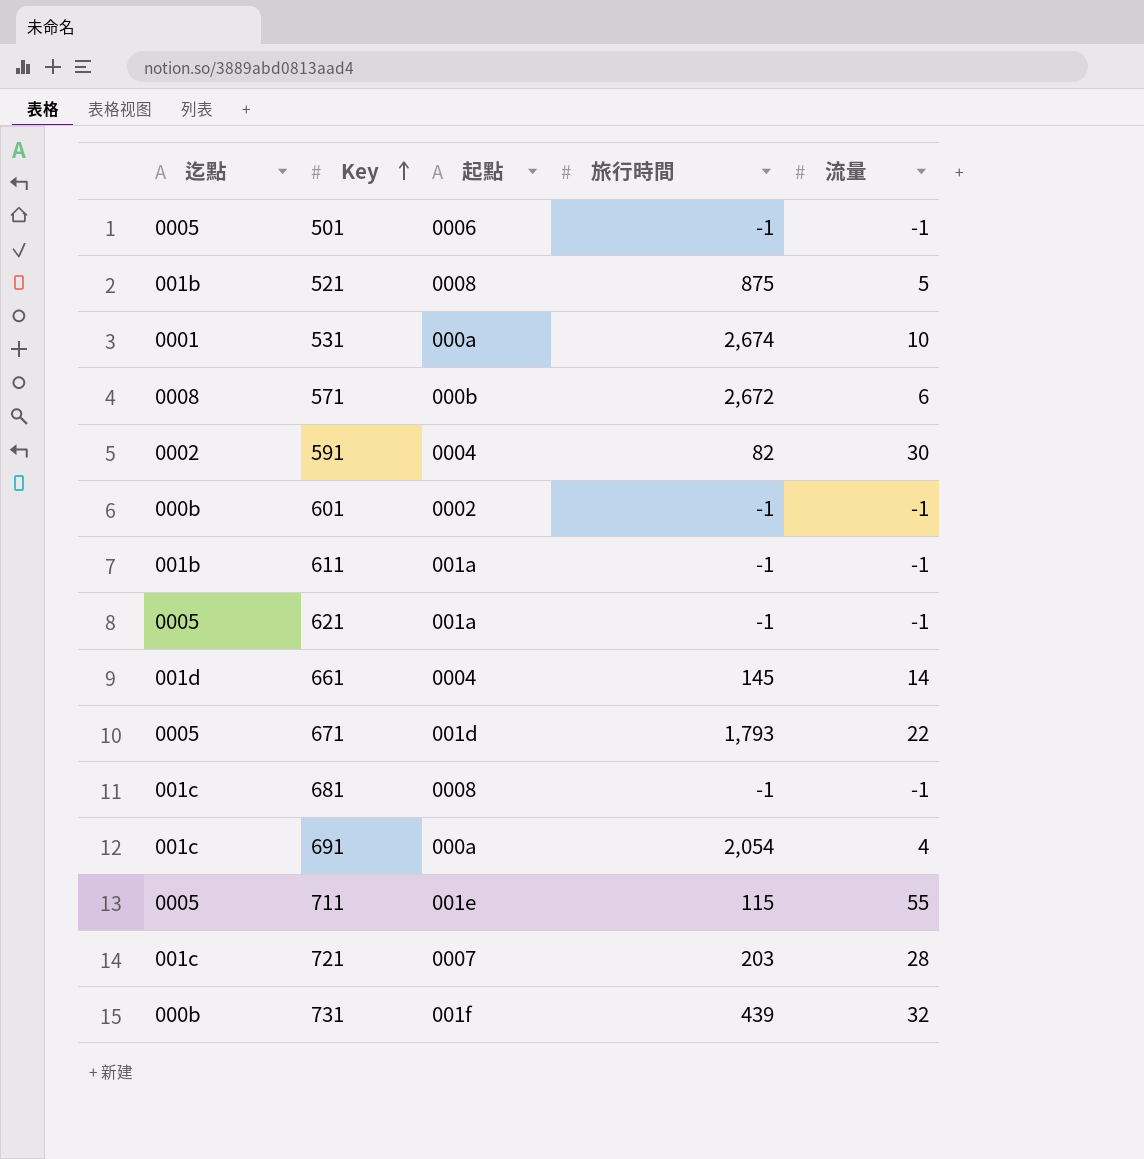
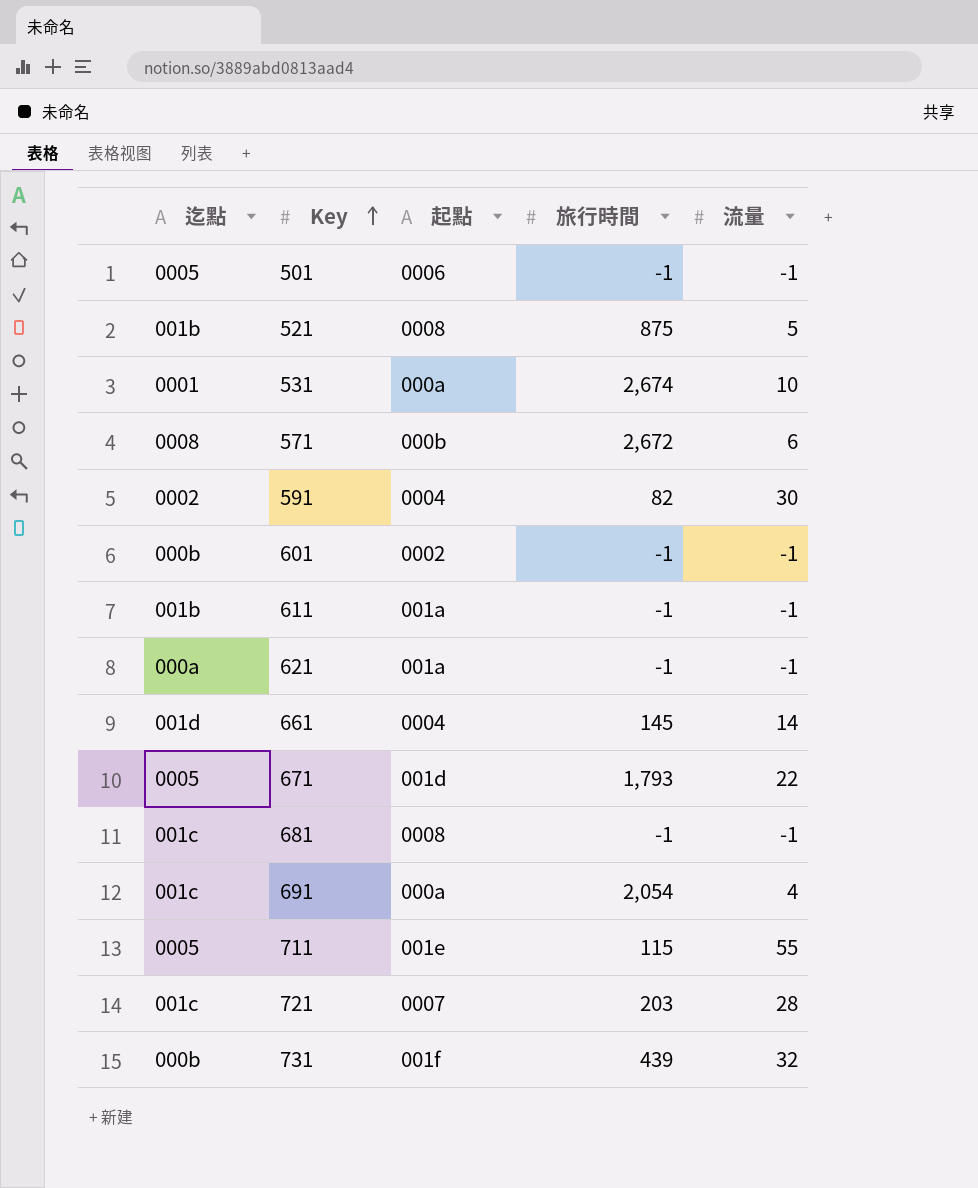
621 | 迄點: 0005 -> 000a

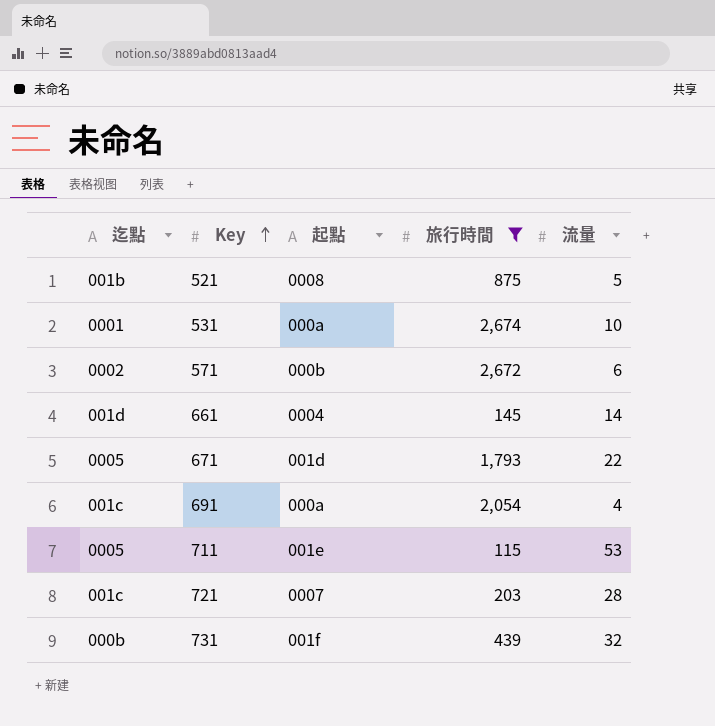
filter: none -> 旅行時間 >= 115
571 | 迄點: 0008 -> 0002
711 | 流量: 55 -> 53

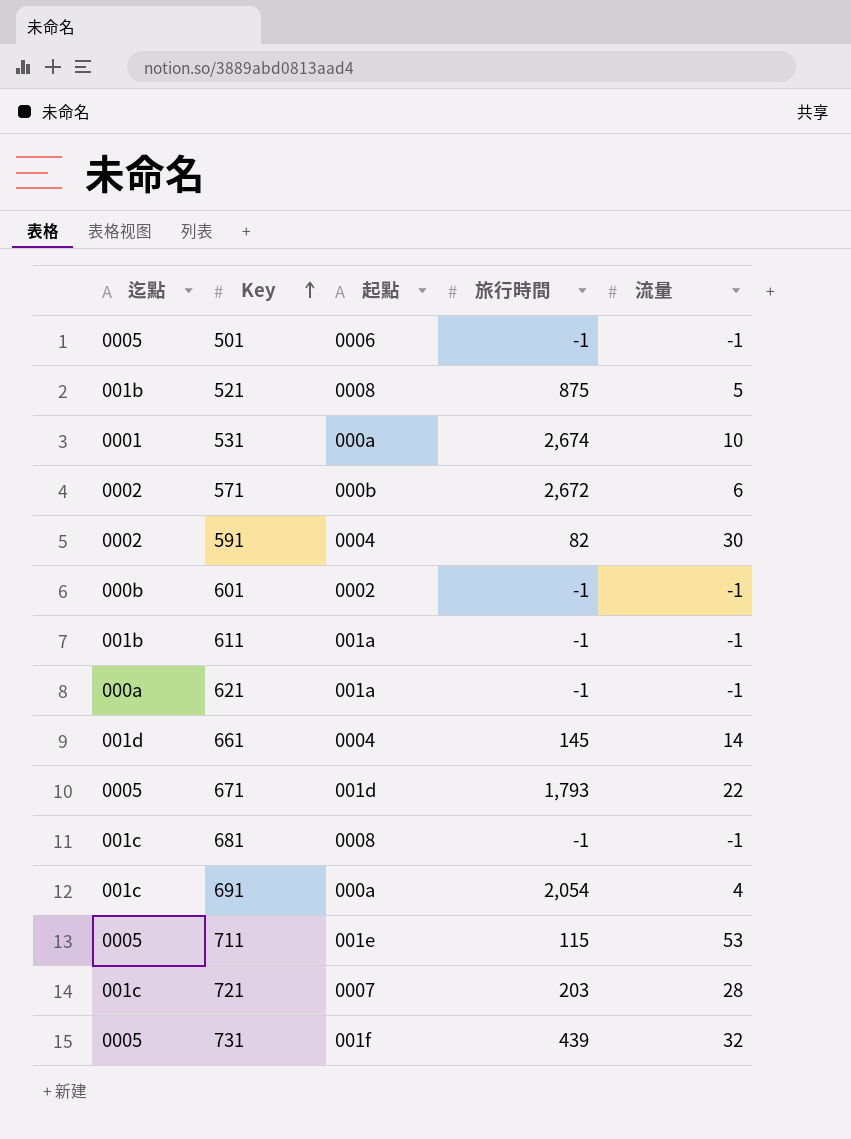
filter: 旅行時間 >= 115 -> none
731 | 迄點: 000b -> 0005

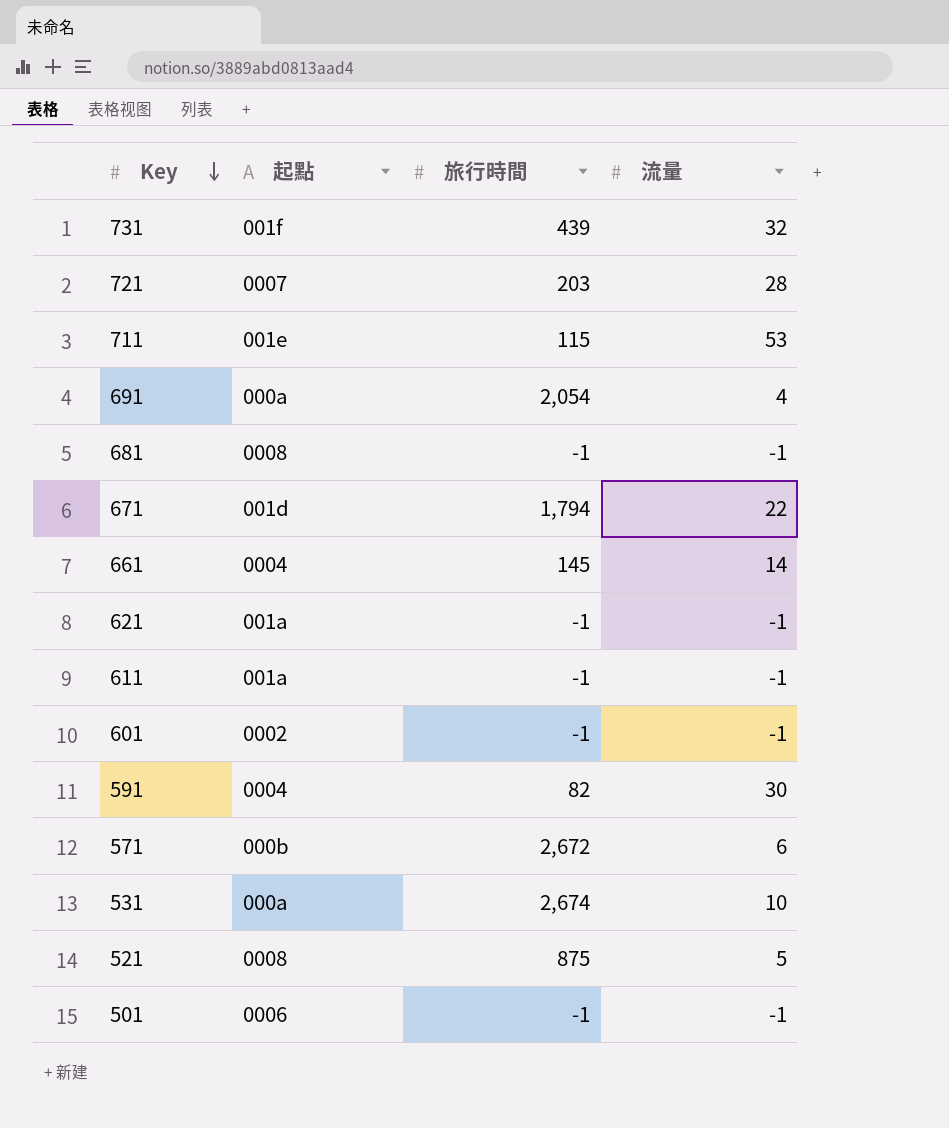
row order: Key ascending -> Key descending
column 迄點 | position: 1 -> none
671 | 旅行時間: 1,793 -> 1,794

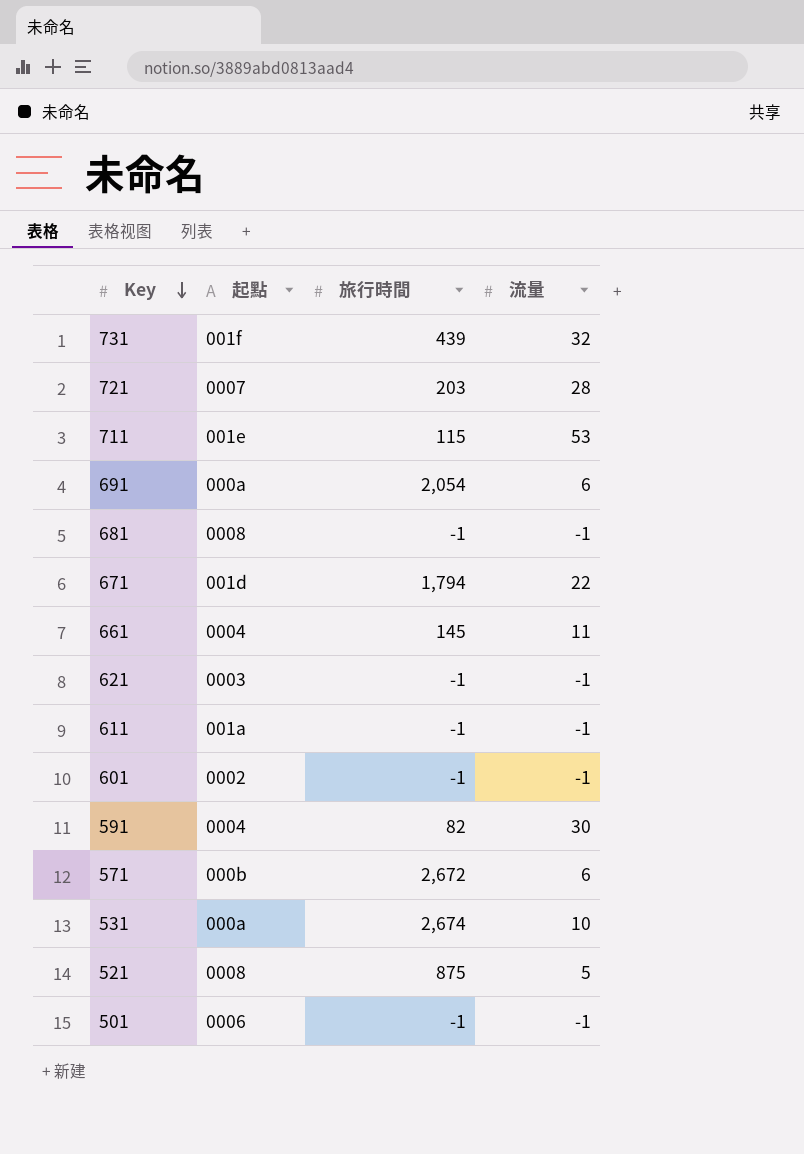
691 | 流量: 4 -> 6
661 | 流量: 14 -> 11
621 | 起點: 001a -> 0003

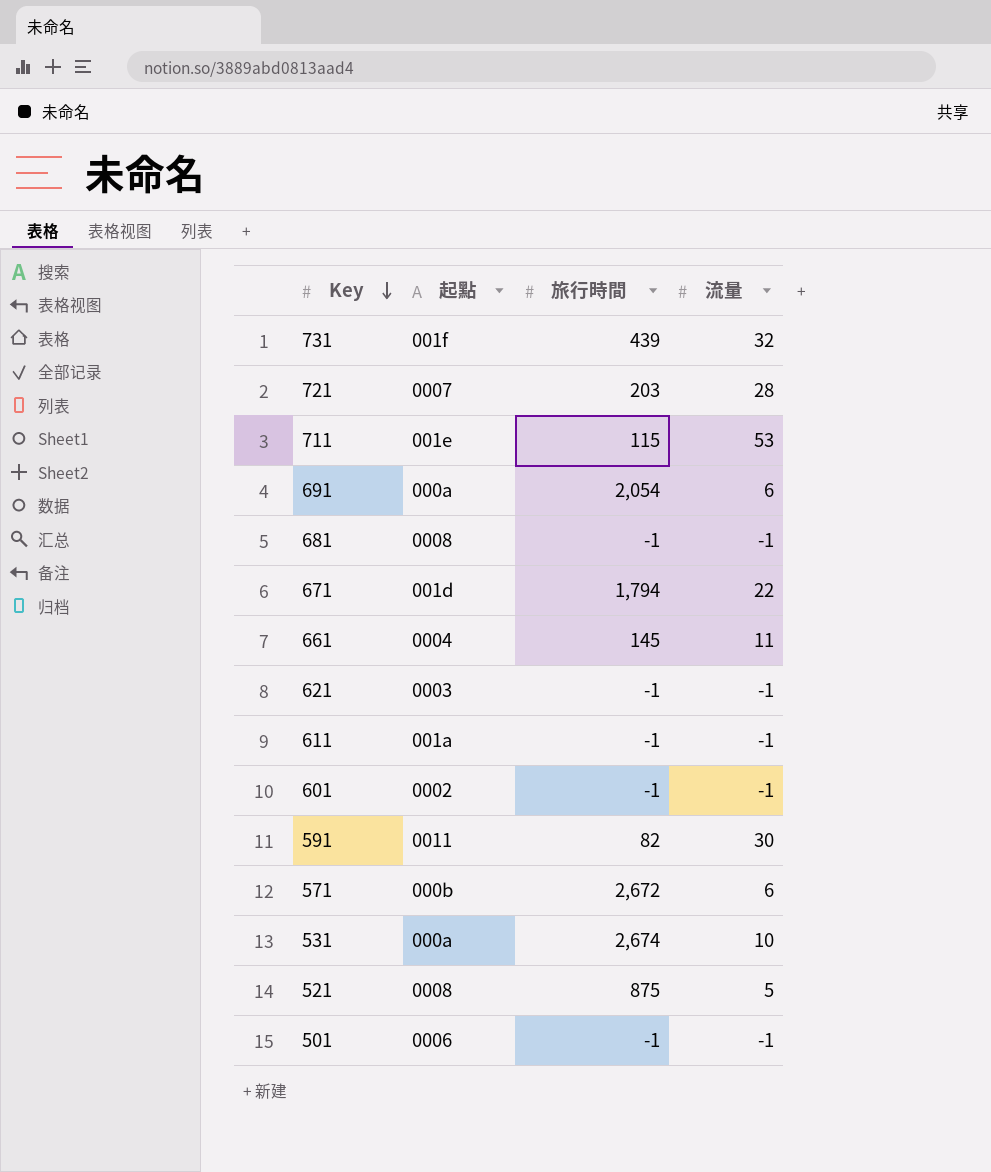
591 | 起點: 0004 -> 0011

